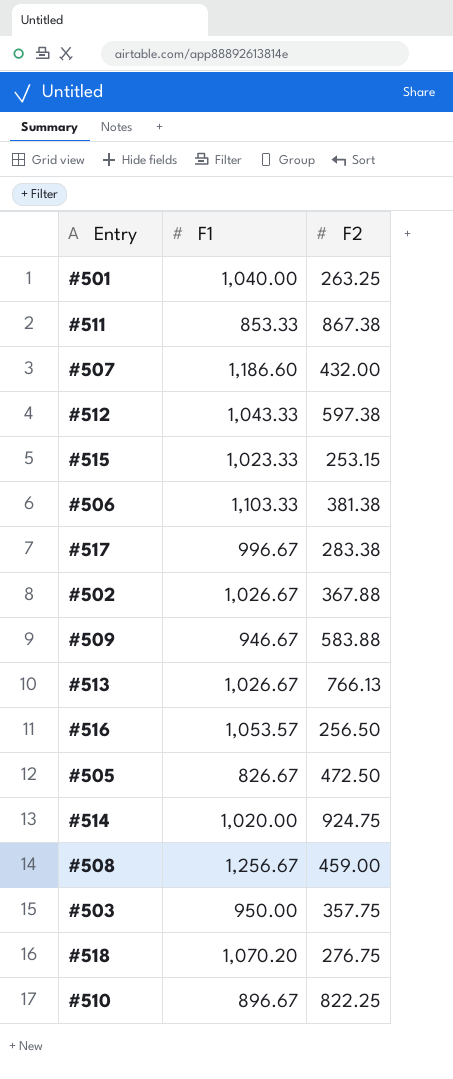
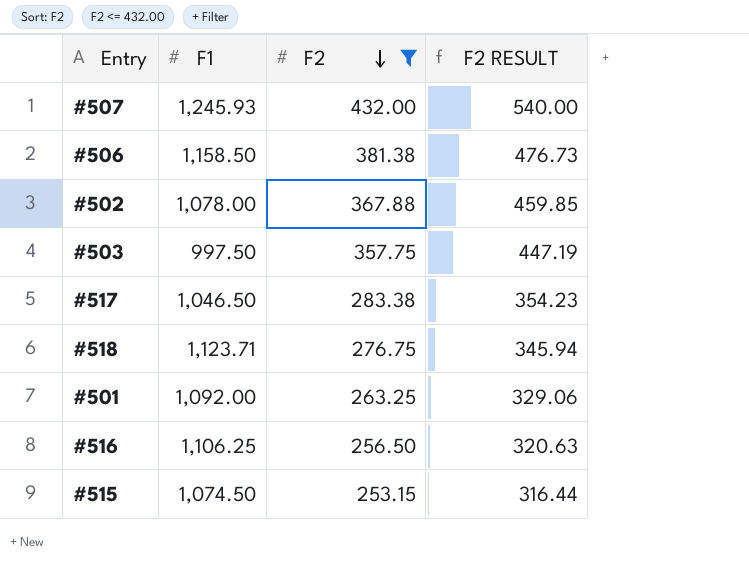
filter: none -> F2 <= 432.00
row order: none -> F2 descending
column F2 RESULT | formula: none -> [F2] * 1.25
#507 | F1: 1,186.60 -> 1,245.93
#506 | F1: 1,103.33 -> 1,158.50
#502 | F1: 1,026.67 -> 1,078.00
#503 | F1: 950.00 -> 997.50
#517 | F1: 996.67 -> 1,046.50
#518 | F1: 1,070.20 -> 1,123.71
#501 | F1: 1,040.00 -> 1,092.00
#516 | F1: 1,053.57 -> 1,106.25
#515 | F1: 1,023.33 -> 1,074.50

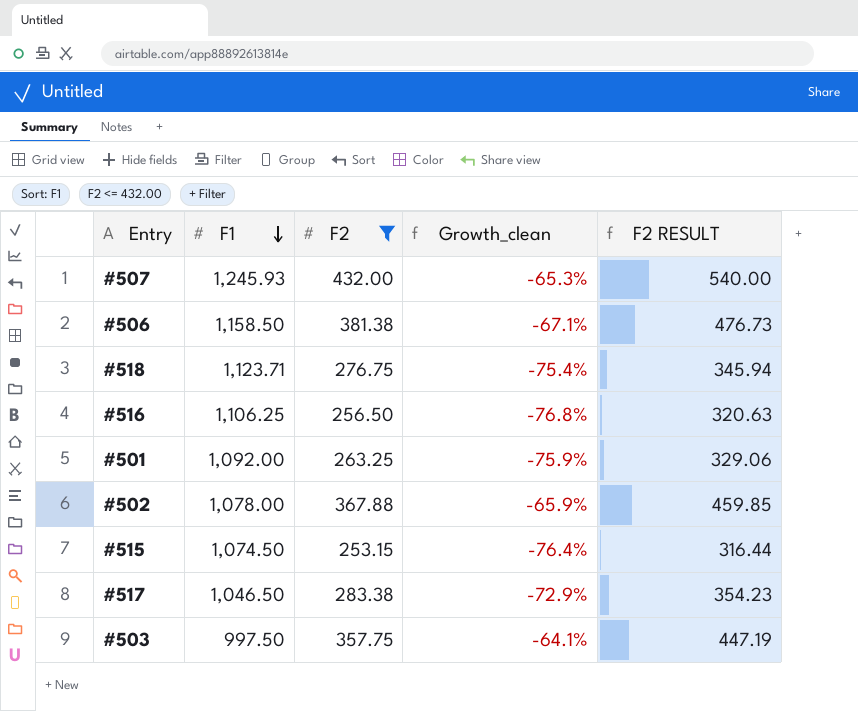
row order: F2 descending -> F1 descending
column Growth_clean | formula: none -> ([F2] - [F1]) / [F1]

